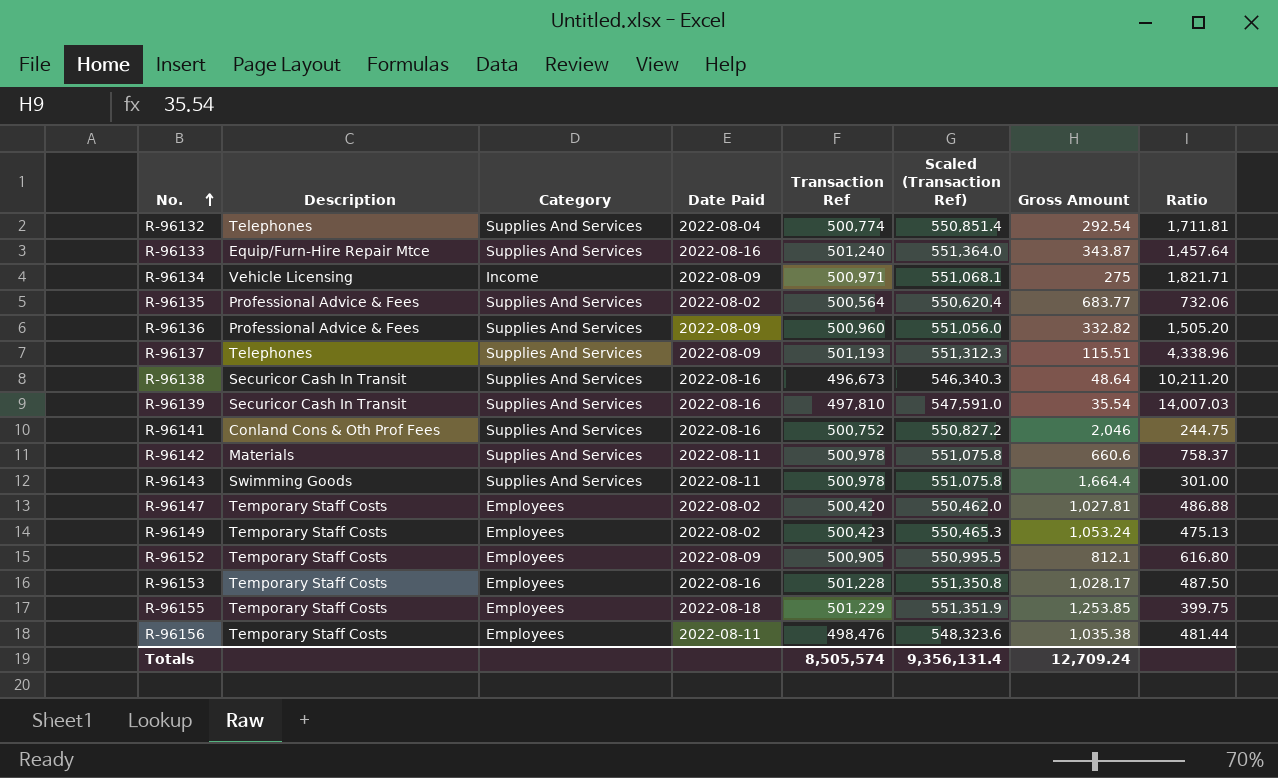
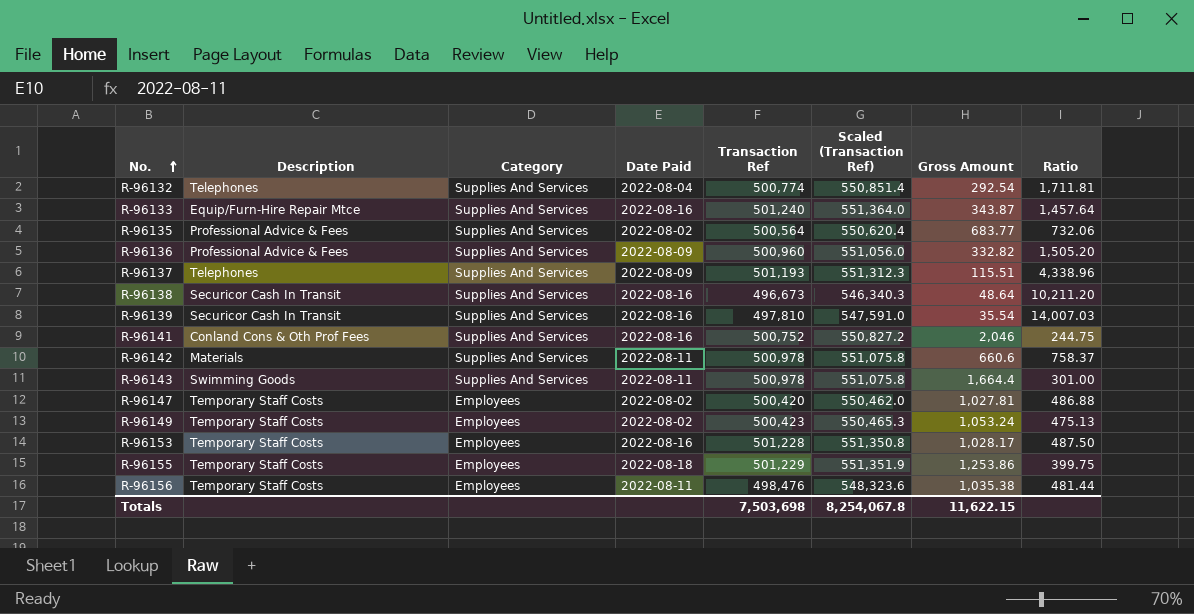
row R-96134: Vehicle Licensing | Income | 2022-08-09 | 500,971 | 551,068.1 | 275 | 1,821.71 -> none
row R-96152: Temporary Staff Costs | Employees | 2022-08-09 | 500,905 | 550,995.5 | 812.1 | 616.80 -> none
R-96155 | Gross Amount: 1,253.85 -> 1,253.86
Totals | Transaction Ref: 8,505,574 -> 7,503,698
Totals | Scaled (Transaction Ref): 9,356,131.4 -> 8,254,067.8
Totals | Gross Amount: 12,709.24 -> 11,622.15

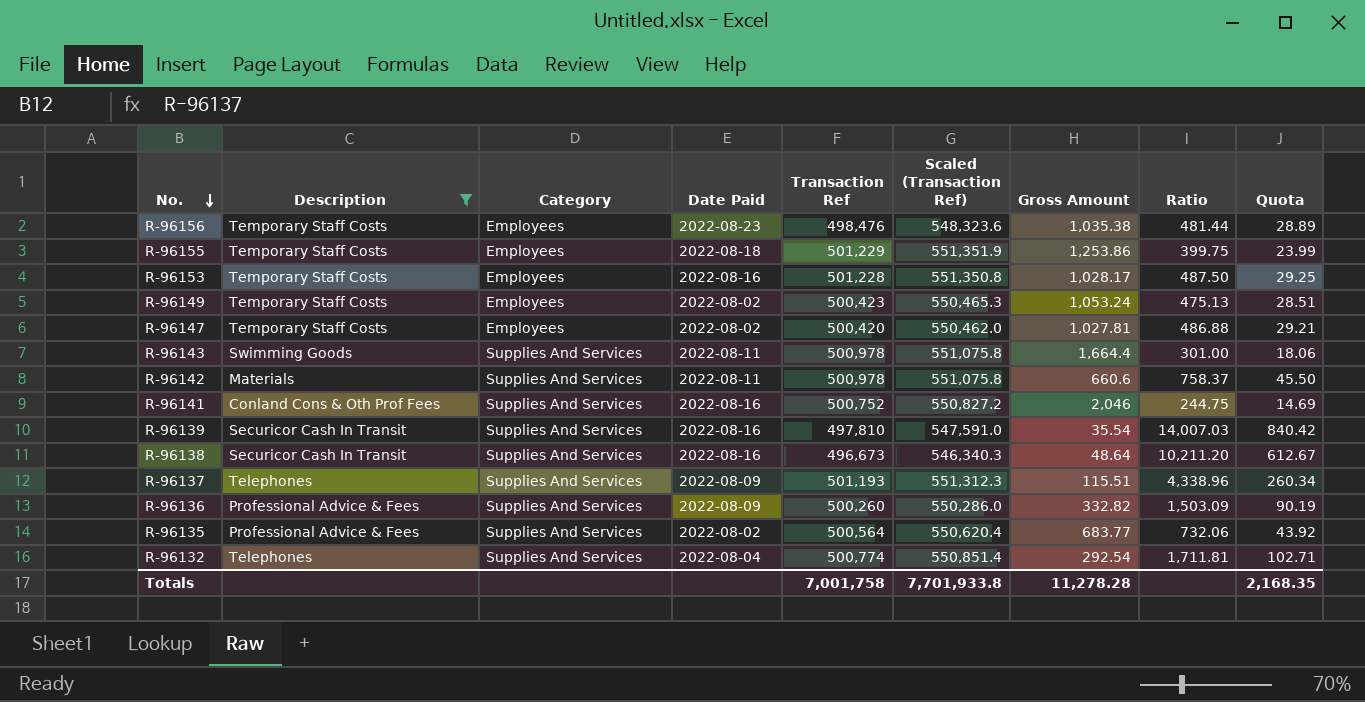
filter: none -> Description != Equip/Furn-Hire Repair Mtce
row order: No. ascending -> No. descending
column Quota | formula: none -> [Ratio] * 0.06
R-96156 | Date Paid: 2022-08-11 -> 2022-08-23
R-96136 | Transaction Ref: 500,960 -> 500,260
R-96136 | Scaled (Transaction Ref): 551,056.0 -> 550,286.0
R-96136 | Ratio: 1,505.20 -> 1,503.09
Totals | Transaction Ref: 7,503,698 -> 7,001,758
Totals | Scaled (Transaction Ref): 8,254,067.8 -> 7,701,933.8
Totals | Gross Amount: 11,622.15 -> 11,278.28

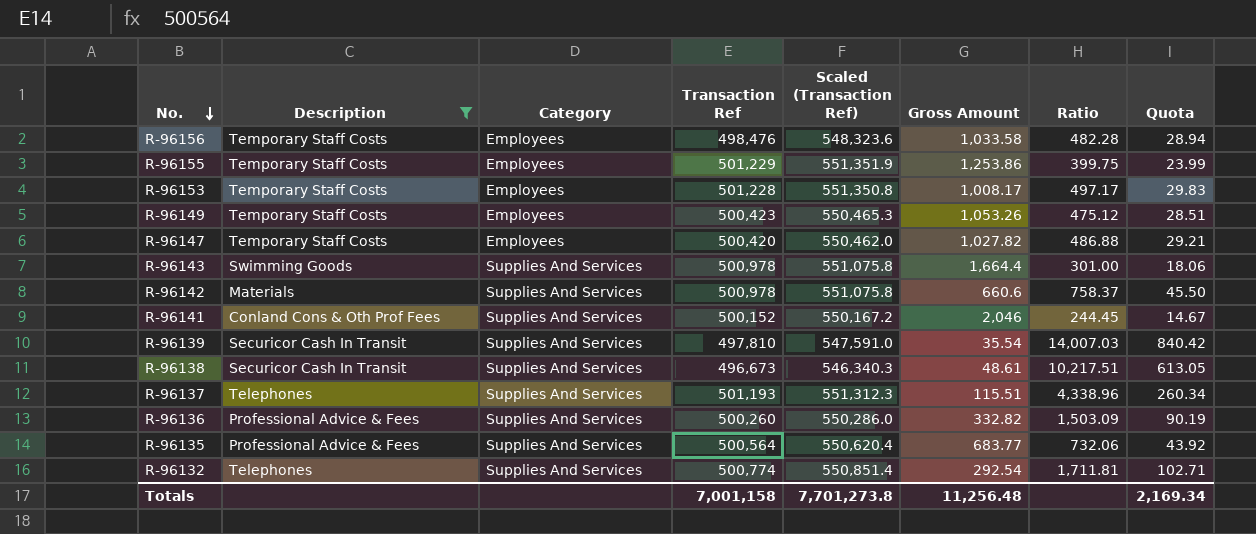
column Date Paid | position: 4 -> none
R-96156 | Gross Amount: 1,035.38 -> 1,033.58
R-96156 | Ratio: 481.44 -> 482.28
R-96156 | Quota: 28.89 -> 28.94
R-96153 | Gross Amount: 1,028.17 -> 1,008.17
R-96153 | Ratio: 487.50 -> 497.17
R-96153 | Quota: 29.25 -> 29.83
R-96149 | Gross Amount: 1,053.24 -> 1,053.26
R-96149 | Ratio: 475.13 -> 475.12
R-96147 | Gross Amount: 1,027.81 -> 1,027.82
R-96141 | Transaction Ref: 500,752 -> 500,152
R-96141 | Scaled (Transaction Ref): 550,827.2 -> 550,167.2
R-96141 | Ratio: 244.75 -> 244.45
R-96141 | Quota: 14.69 -> 14.67
R-96138 | Gross Amount: 48.64 -> 48.61
R-96138 | Ratio: 10,211.20 -> 10,217.51
R-96138 | Quota: 612.67 -> 613.05
Totals | Transaction Ref: 7,001,758 -> 7,001,158
Totals | Scaled (Transaction Ref): 7,701,933.8 -> 7,701,273.8
Totals | Gross Amount: 11,278.28 -> 11,256.48
Totals | Quota: 2,168.35 -> 2,169.34

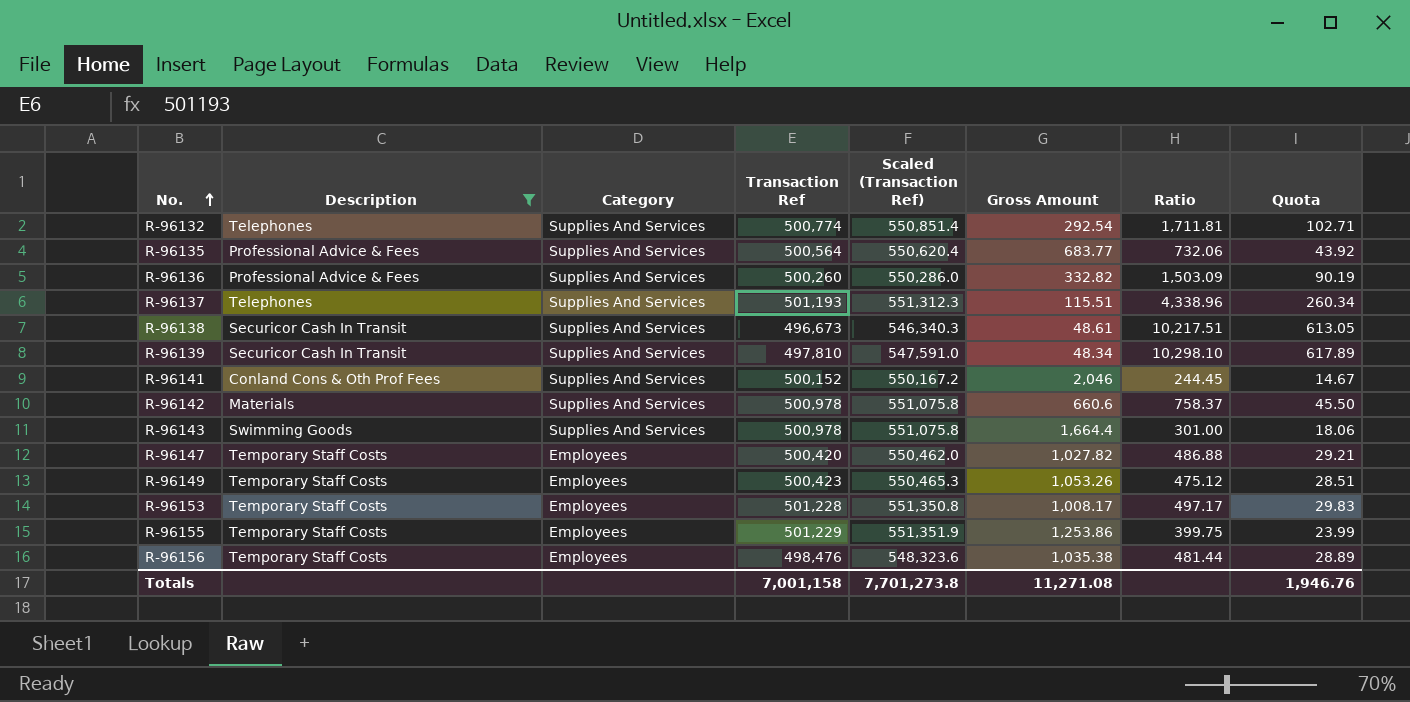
row order: No. descending -> No. ascending
R-96139 | Gross Amount: 35.54 -> 48.34
R-96139 | Ratio: 14,007.03 -> 10,298.10
R-96139 | Quota: 840.42 -> 617.89
R-96156 | Gross Amount: 1,033.58 -> 1,035.38
R-96156 | Ratio: 482.28 -> 481.44
R-96156 | Quota: 28.94 -> 28.89
Totals | Gross Amount: 11,256.48 -> 11,271.08
Totals | Quota: 2,169.34 -> 1,946.76

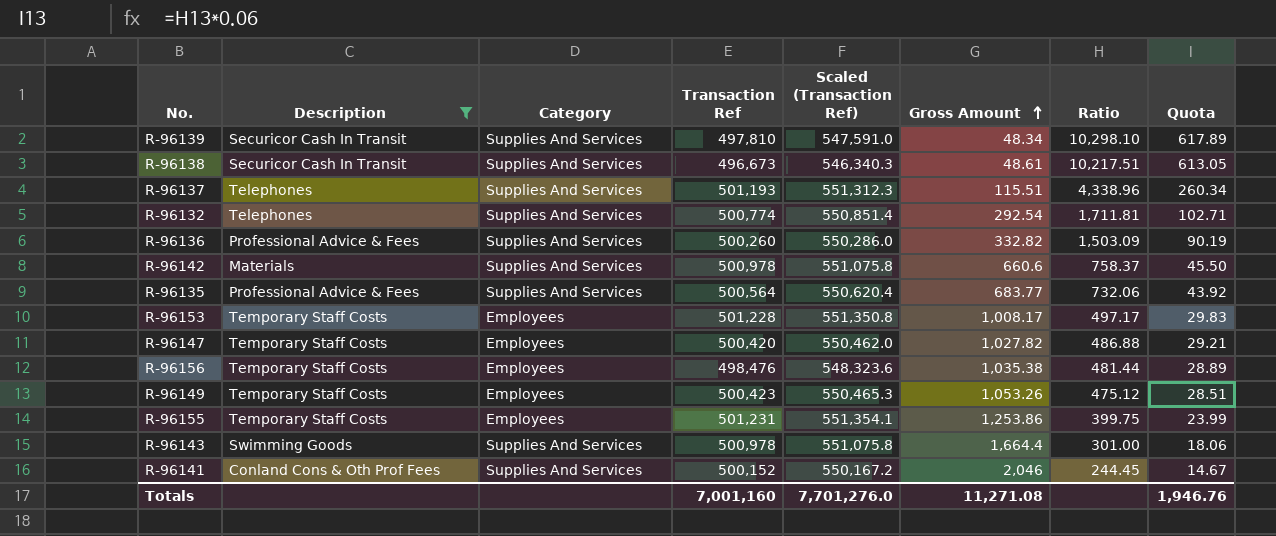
row order: No. ascending -> Gross Amount ascending
R-96155 | Transaction Ref: 501,229 -> 501,231
R-96155 | Scaled (Transaction Ref): 551,351.9 -> 551,354.1
Totals | Transaction Ref: 7,001,158 -> 7,001,160
Totals | Scaled (Transaction Ref): 7,701,273.8 -> 7,701,276.0

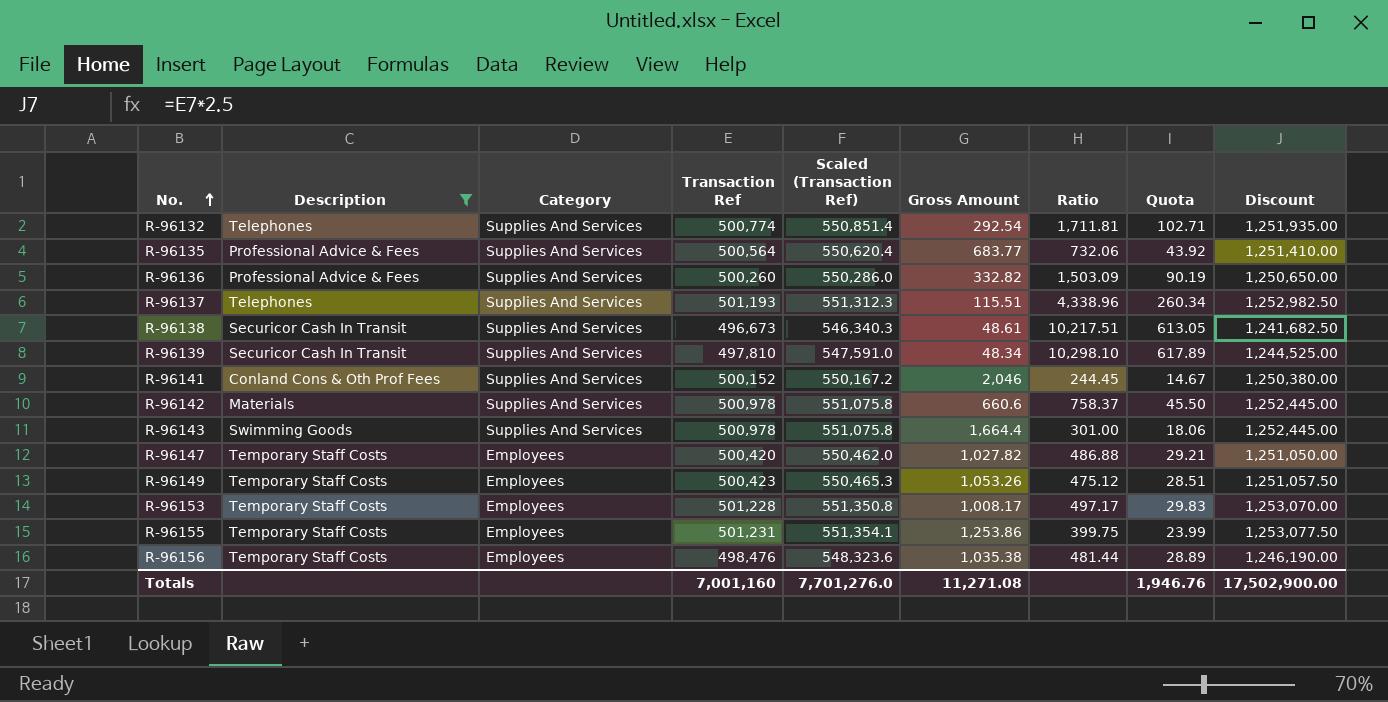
row order: Gross Amount ascending -> No. ascending
column Discount | formula: none -> [Transaction Ref] * 2.5

